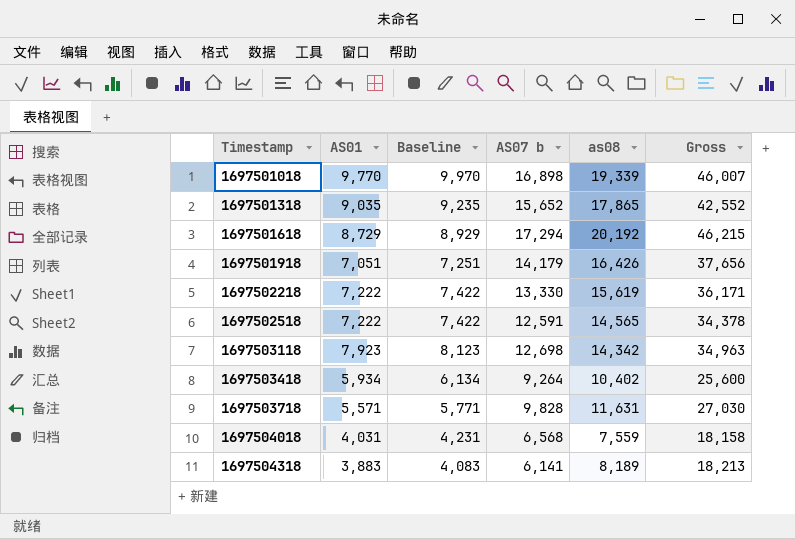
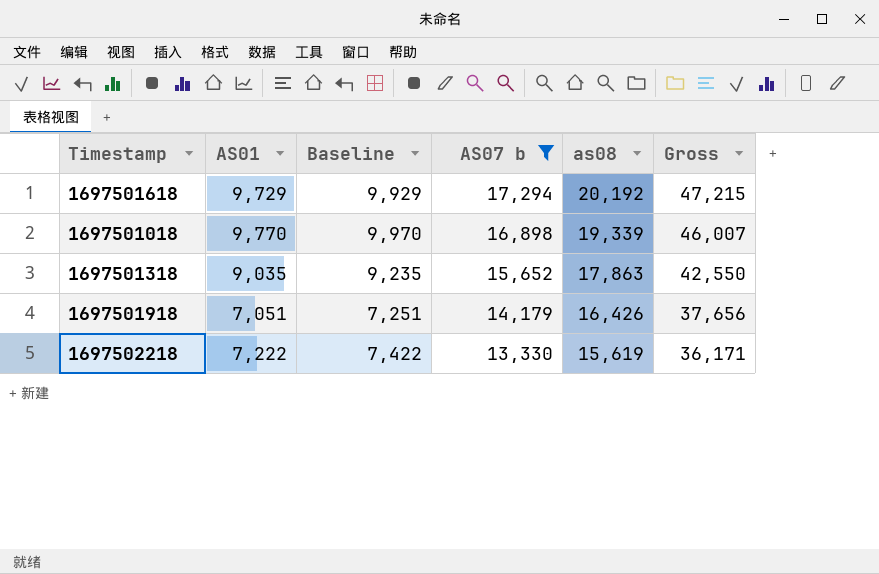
filter: none -> AS07 b >= 13,330
row order: Timestamp ascending -> AS07 b descending
1697501618 | AS01: 8,729 -> 9,729
1697501618 | Baseline: 8,929 -> 9,929
1697501618 | Gross: 46,215 -> 47,215
1697501318 | as08: 17,865 -> 17,863
1697501318 | Gross: 42,552 -> 42,550

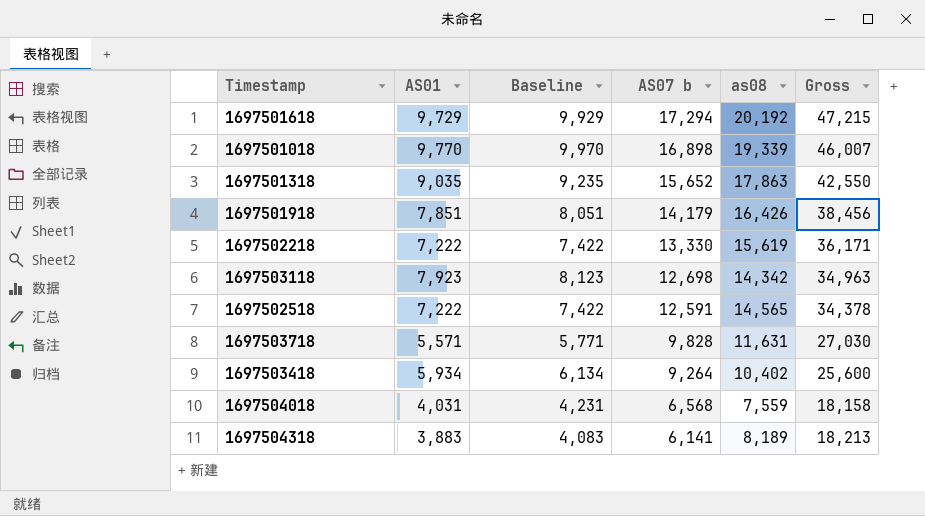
filter: AS07 b >= 13,330 -> none
1697501918 | AS01: 7,051 -> 7,851
1697501918 | Baseline: 7,251 -> 8,051
1697501918 | Gross: 37,656 -> 38,456

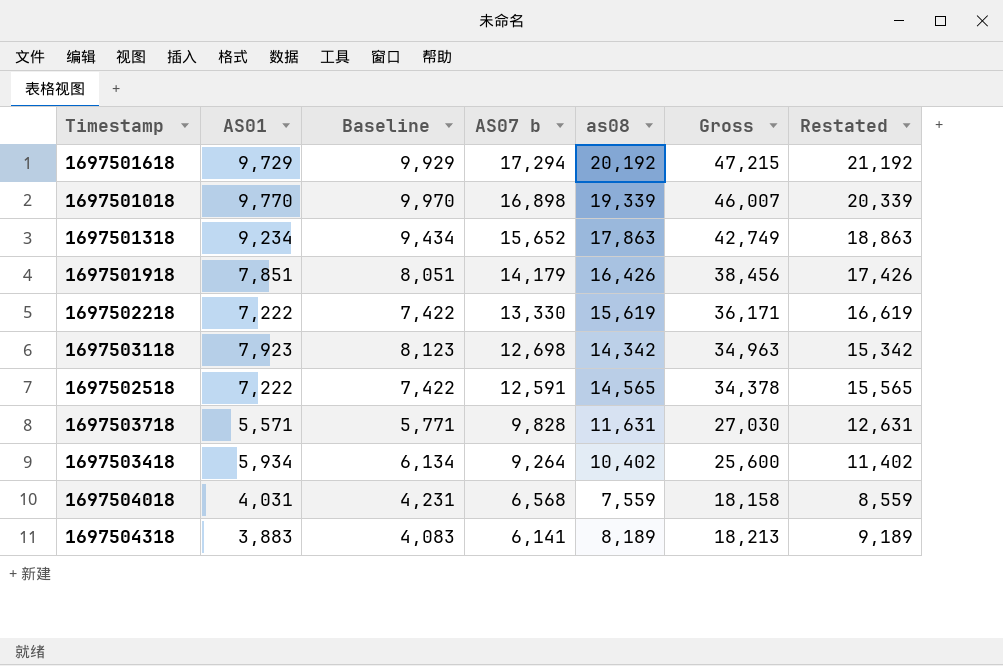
column Restated | formula: none -> [as08] + 1000
1697501318 | AS01: 9,035 -> 9,234
1697501318 | Baseline: 9,235 -> 9,434
1697501318 | Gross: 42,550 -> 42,749

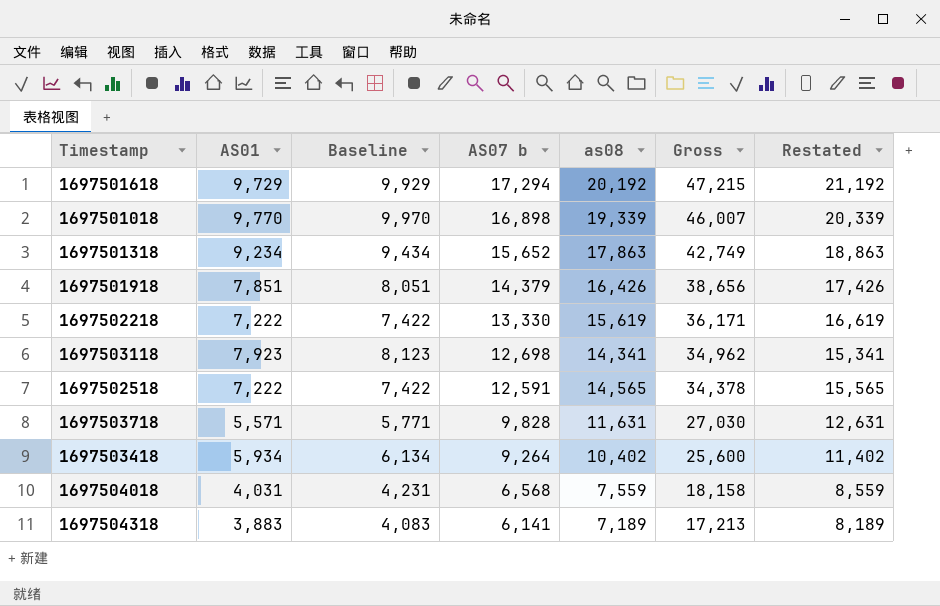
1697501918 | AS07 b: 14,179 -> 14,379
1697501918 | Gross: 38,456 -> 38,656
1697503118 | as08: 14,342 -> 14,341
1697503118 | Gross: 34,963 -> 34,962
1697503118 | Restated: 15,342 -> 15,341
1697504318 | as08: 8,189 -> 7,189
1697504318 | Gross: 18,213 -> 17,213
1697504318 | Restated: 9,189 -> 8,189

